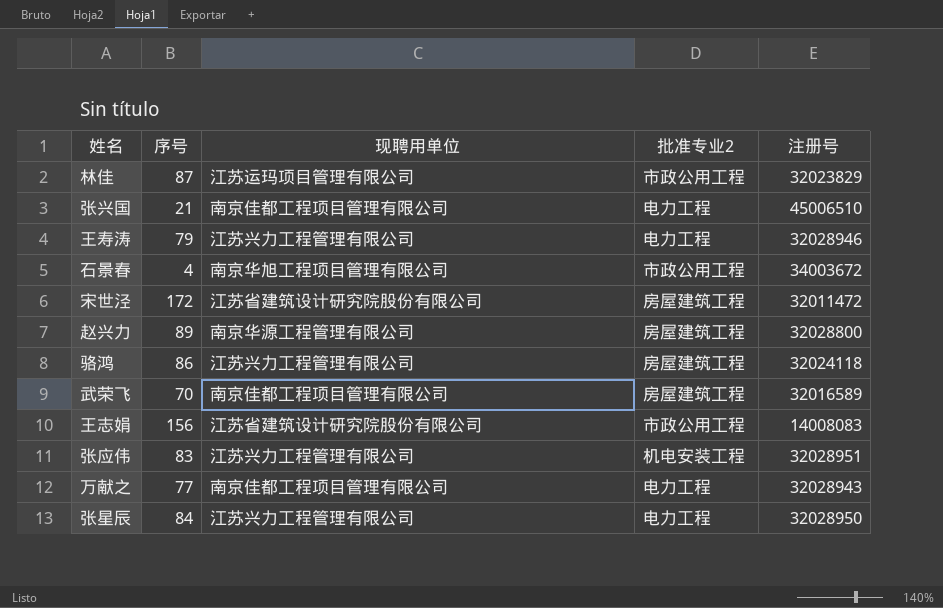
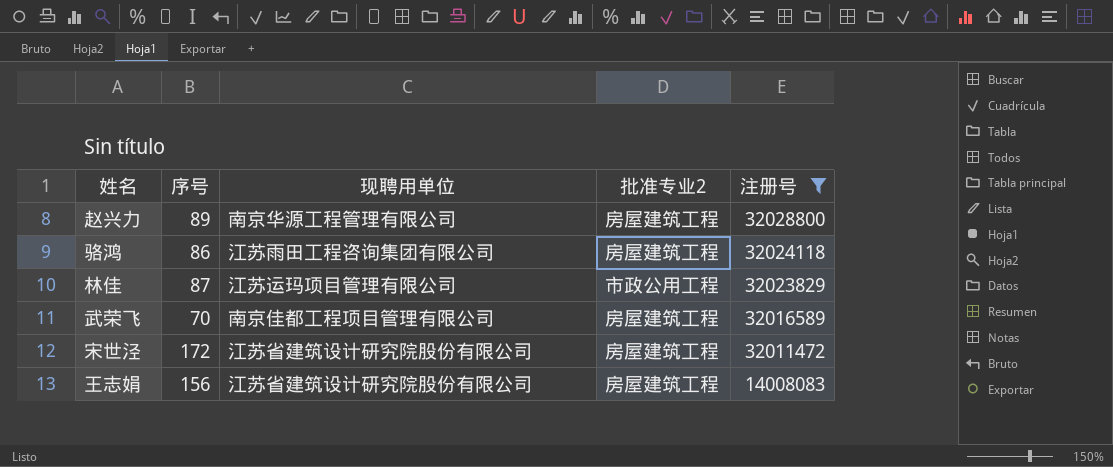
filter: none -> 注册号 <= 32028800
row order: none -> 注册号 descending
骆鸿 | 现聘用单位: 江苏兴力工程管理有限公司 -> 江苏雨田工程咨询集团有限公司
王志娟 | 批准专业2: 市政公用工程 -> 房屋建筑工程

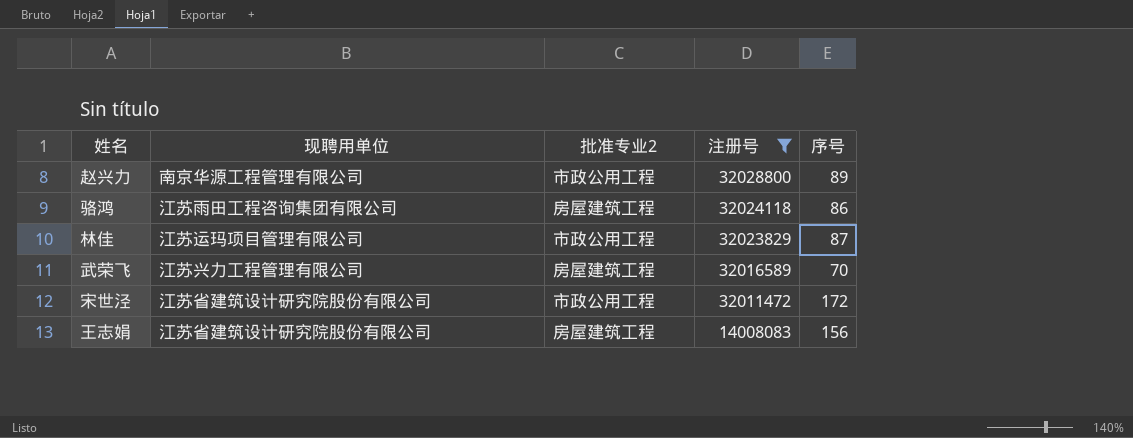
column 序号 | position: 2 -> 5
赵兴力 | 批准专业2: 房屋建筑工程 -> 市政公用工程
武荣飞 | 现聘用单位: 南京佳都工程项目管理有限公司 -> 江苏兴力工程管理有限公司
宋世泾 | 批准专业2: 房屋建筑工程 -> 市政公用工程

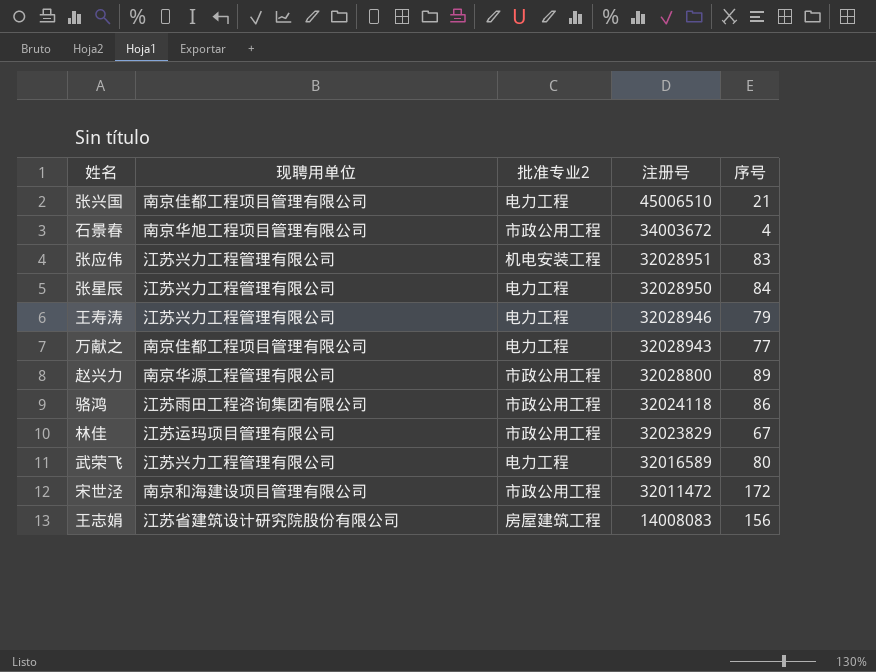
filter: 注册号 <= 32028800 -> none
骆鸿 | 批准专业2: 房屋建筑工程 -> 市政公用工程
林佳 | 序号: 87 -> 67
武荣飞 | 批准专业2: 房屋建筑工程 -> 电力工程
武荣飞 | 序号: 70 -> 80
宋世泾 | 现聘用单位: 江苏省建筑设计研究院股份有限公司 -> 南京和海建设项目管理有限公司

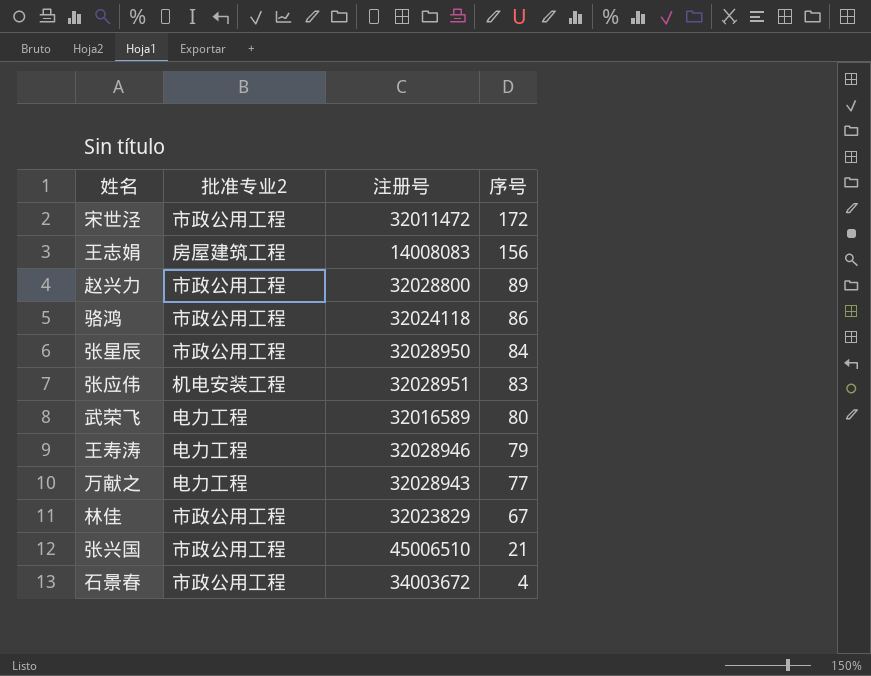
row order: 注册号 descending -> 序号 descending
column 现聘用单位 | position: 2 -> none
张星辰 | 批准专业2: 电力工程 -> 市政公用工程
张兴国 | 批准专业2: 电力工程 -> 市政公用工程

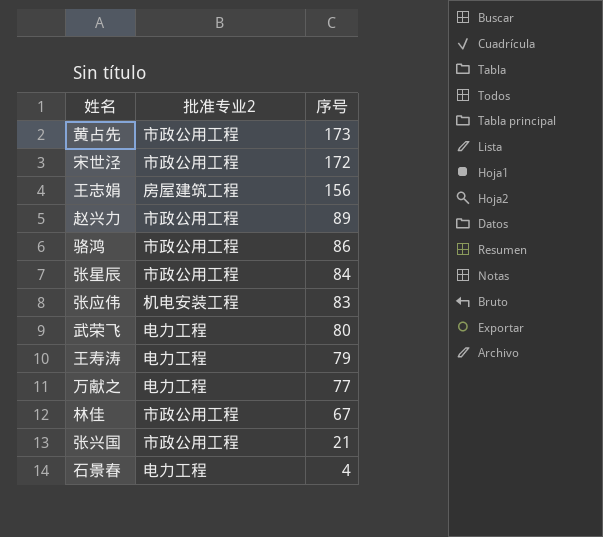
column 注册号 | position: 3 -> none
row 黄占先: none -> 市政公用工程 | 173
石景春 | 批准专业2: 市政公用工程 -> 电力工程

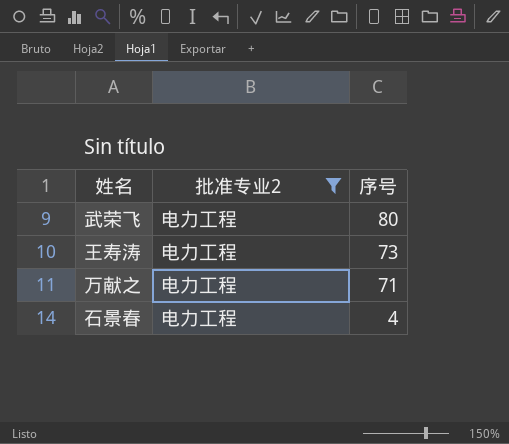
filter: none -> 批准专业2 = 电力工程
王寿涛 | 序号: 79 -> 73
万献之 | 序号: 77 -> 71

